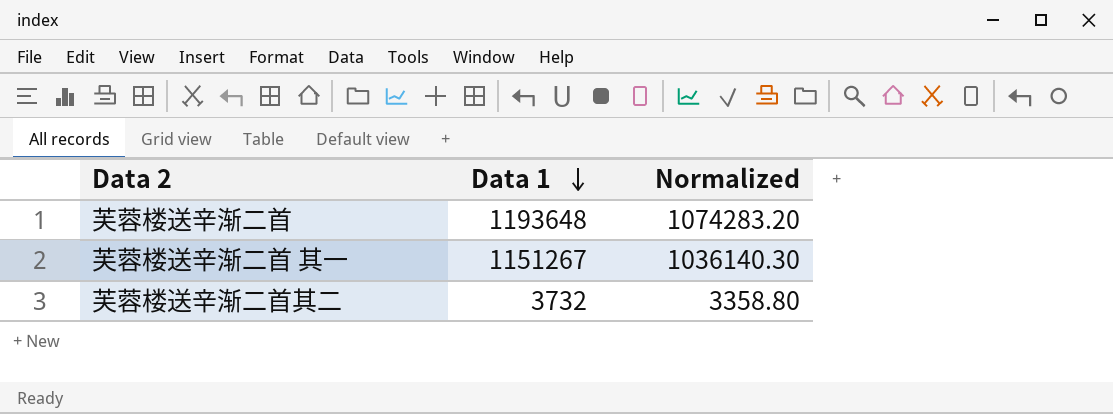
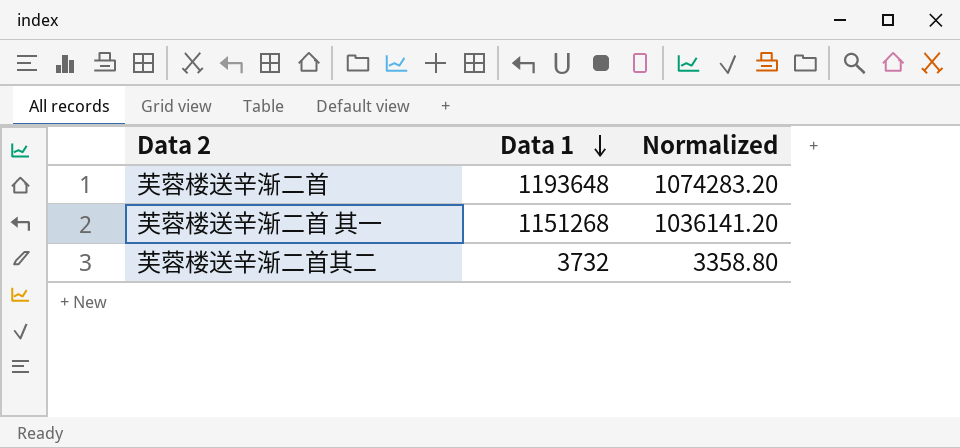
芙蓉楼送辛渐二首 其一 | Data 1: 1151267 -> 1151268
芙蓉楼送辛渐二首 其一 | Normalized: 1036140.30 -> 1036141.20

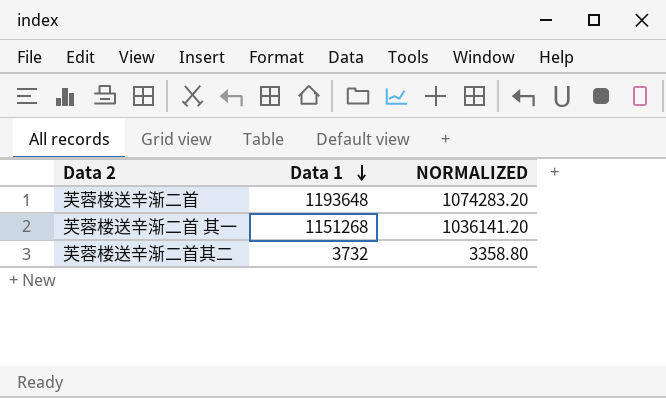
column name: Normalized -> NORMALIZED

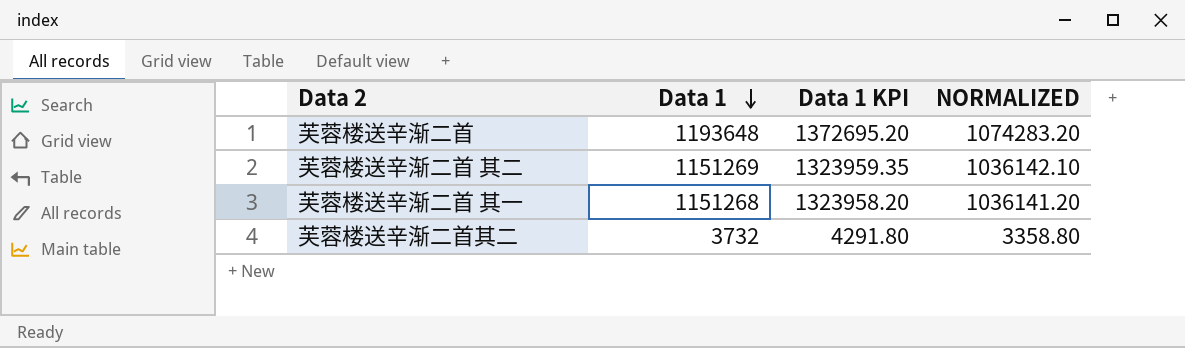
column Data 1 KPI | formula: none -> [Data 1] * 1.15
row 芙蓉楼送辛渐二首 其二: none -> 1151269 | 1323959.35 | 1036142.10

